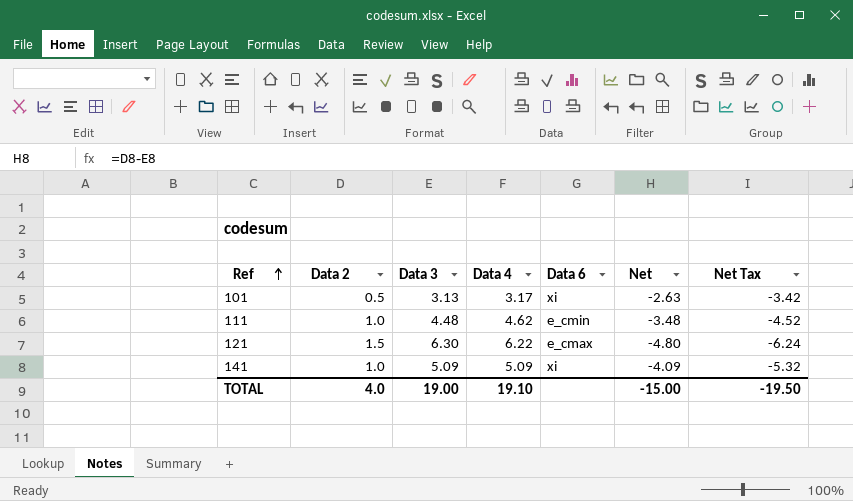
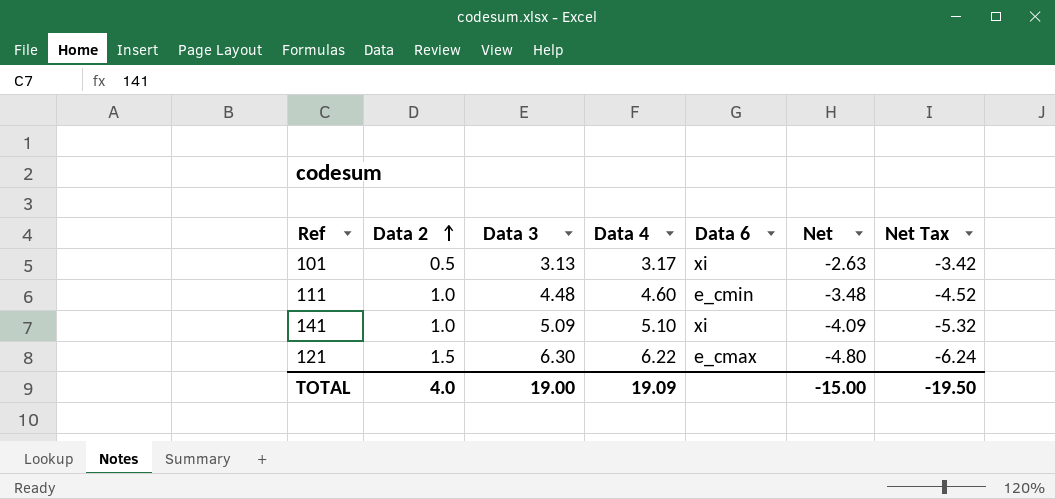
row order: Ref ascending -> Data 2 ascending
111 | Data 4: 4.62 -> 4.60
141 | Data 4: 5.09 -> 5.10
TOTAL | Data 4: 19.10 -> 19.09

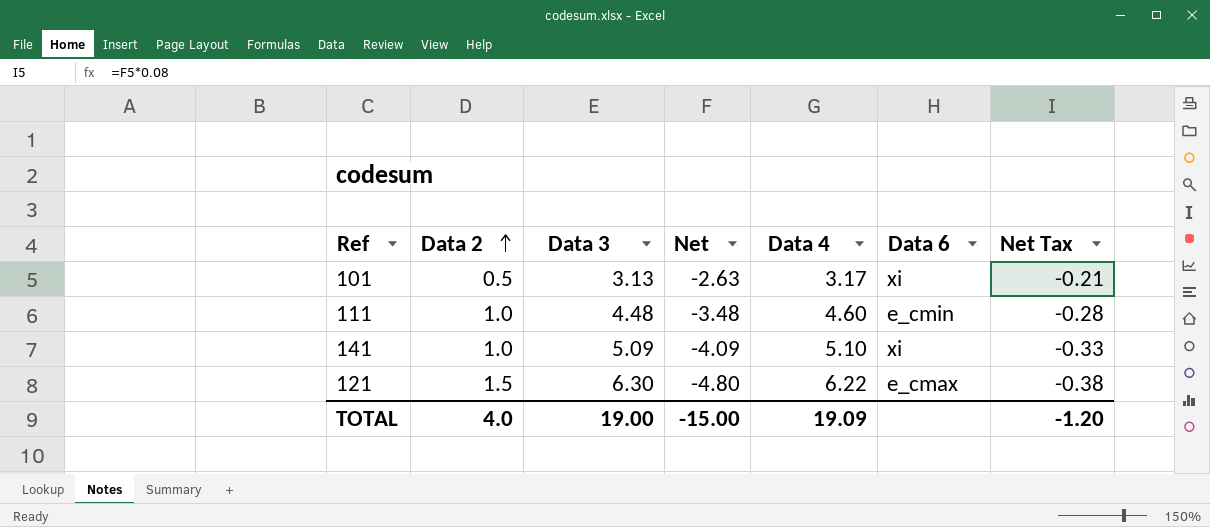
column Net | position: 6 -> 4
column Net Tax | formula: [Net] * 1.3 -> [Net] * 0.08
TOTAL | Net Tax: -19.50 -> -1.20

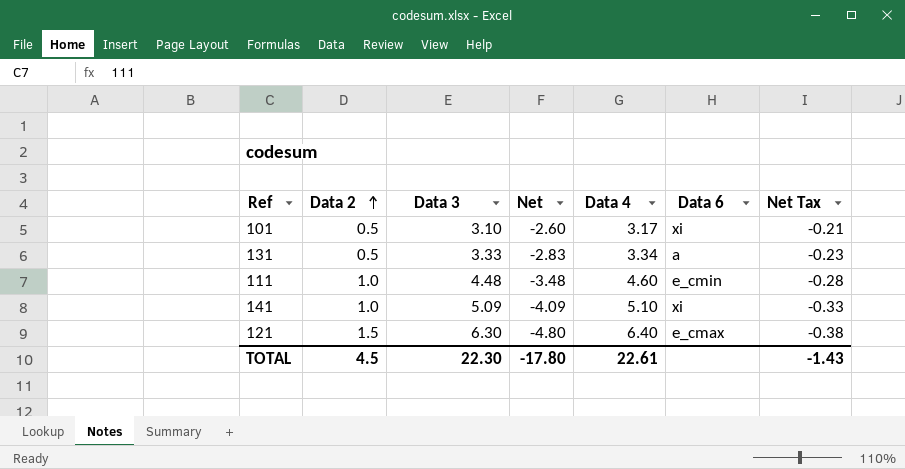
101 | Data 3: 3.13 -> 3.10
101 | Net: -2.63 -> -2.60
row 131: none -> 0.5 | 3.33 | -2.83 | 3.34 | a | -0.23
121 | Data 4: 6.22 -> 6.40
TOTAL | Data 2: 4.0 -> 4.5
TOTAL | Data 3: 19.00 -> 22.30
TOTAL | Net: -15.00 -> -17.80
TOTAL | Data 4: 19.09 -> 22.61
TOTAL | Net Tax: -1.20 -> -1.43

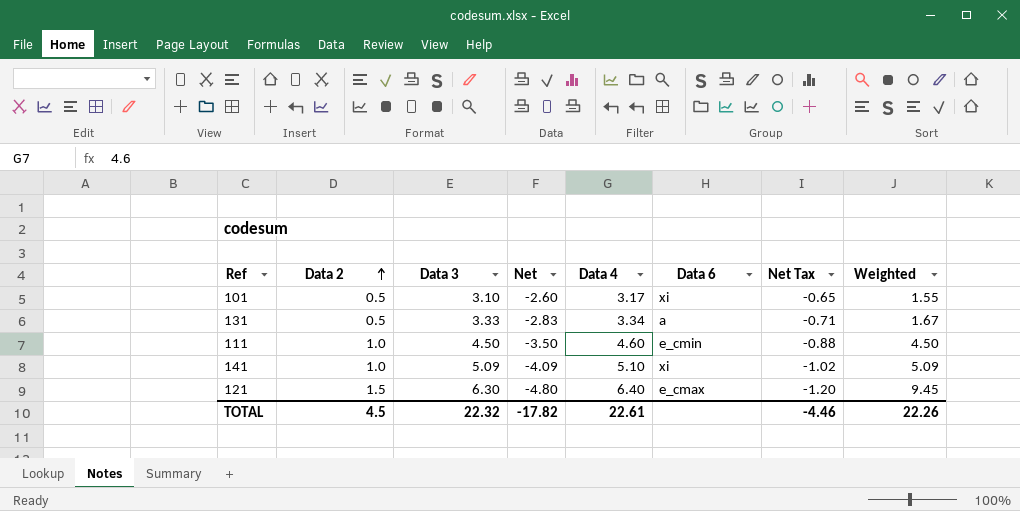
column Net Tax | formula: [Net] * 0.08 -> [Net] * 0.25
column Weighted | formula: none -> [Data 2] * [Data 3]
111 | Data 3: 4.48 -> 4.50
111 | Net: -3.48 -> -3.50
TOTAL | Data 3: 22.30 -> 22.32
TOTAL | Net: -17.80 -> -17.82
TOTAL | Net Tax: -1.43 -> -4.46

